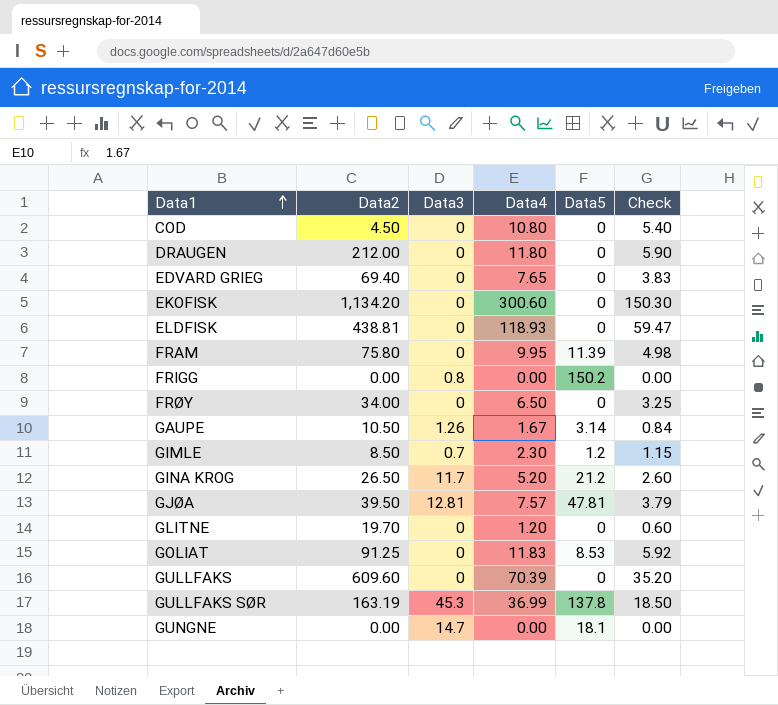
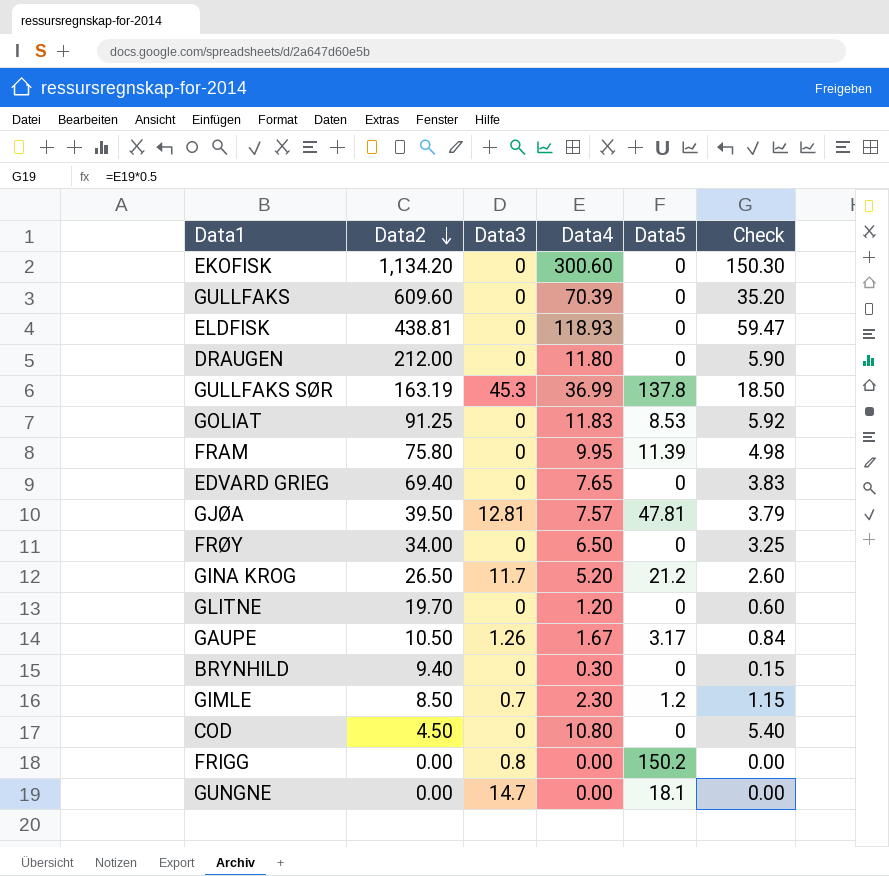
row order: Data1 ascending -> Data2 descending
GAUPE | Data5: 3.14 -> 3.17
row BRYNHILD: none -> 9.40 | 0 | 0.30 | 0 | 0.15

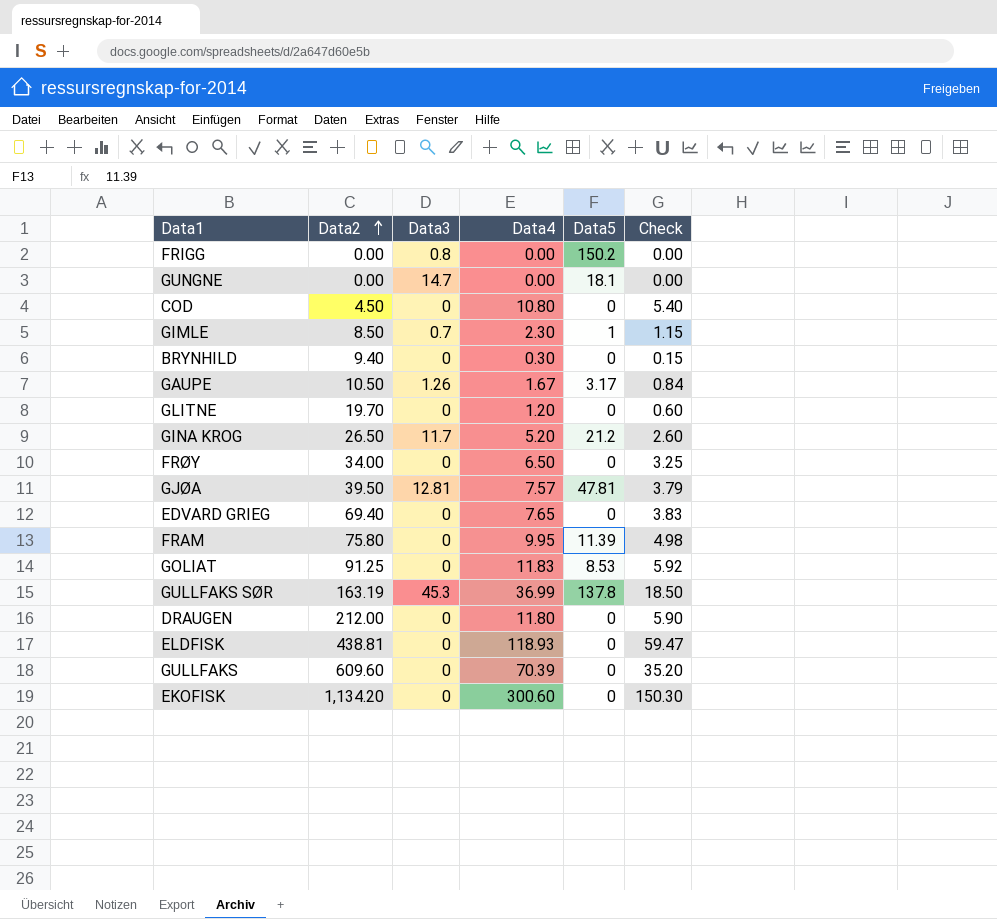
row order: Data2 descending -> Data2 ascending
GIMLE | Data5: 1.2 -> 1

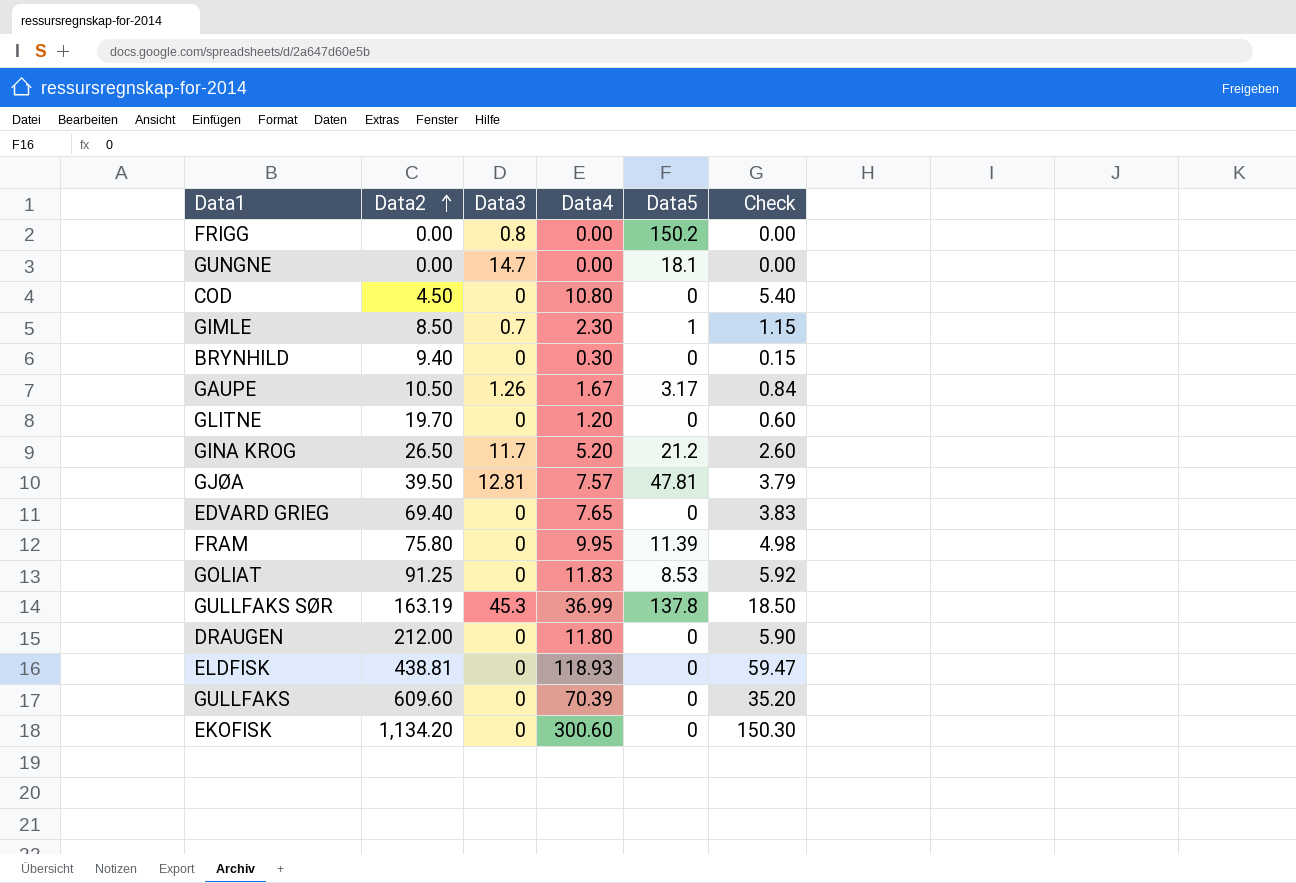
row FRØY: 34.00 | 0 | 6.50 | 0 | 3.25 -> none

